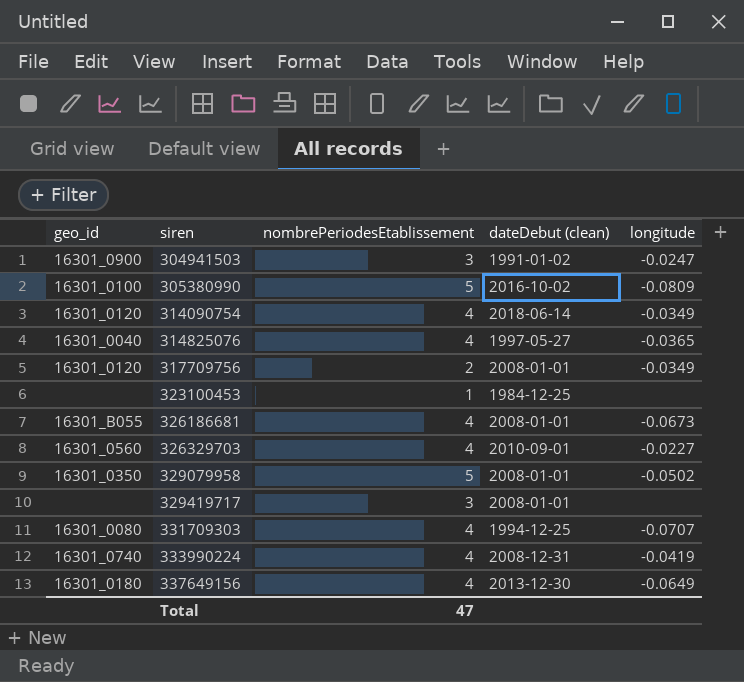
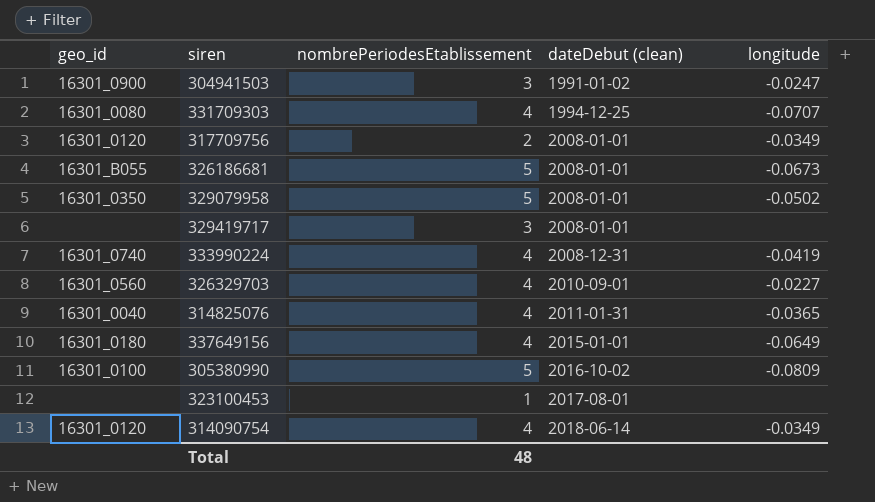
row order: siren ascending -> dateDebut (clean) ascending
326186681 | nombrePeriodesEtablissement: 4 -> 5
314825076 | dateDebut (clean): 1997-05-27 -> 2011-01-31
337649156 | dateDebut (clean): 2013-12-30 -> 2015-01-01
323100453 | dateDebut (clean): 1984-12-25 -> 2017-08-01
Total | nombrePeriodesEtablissement: 47 -> 48

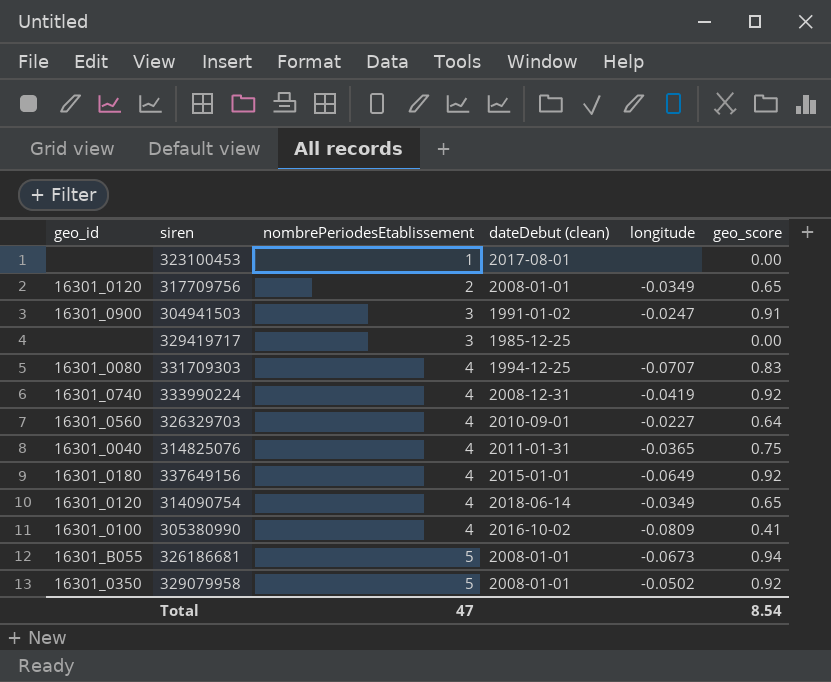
row order: dateDebut (clean) ascending -> nombrePeriodesEtablissement ascending
column geo_score | position: none -> 6
329419717 | dateDebut (clean): 2008-01-01 -> 1985-12-25
305380990 | nombrePeriodesEtablissement: 5 -> 4
Total | nombrePeriodesEtablissement: 48 -> 47

